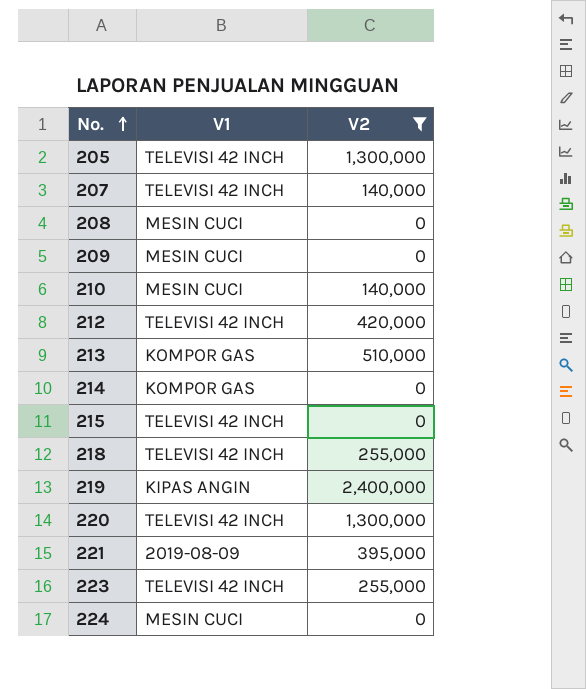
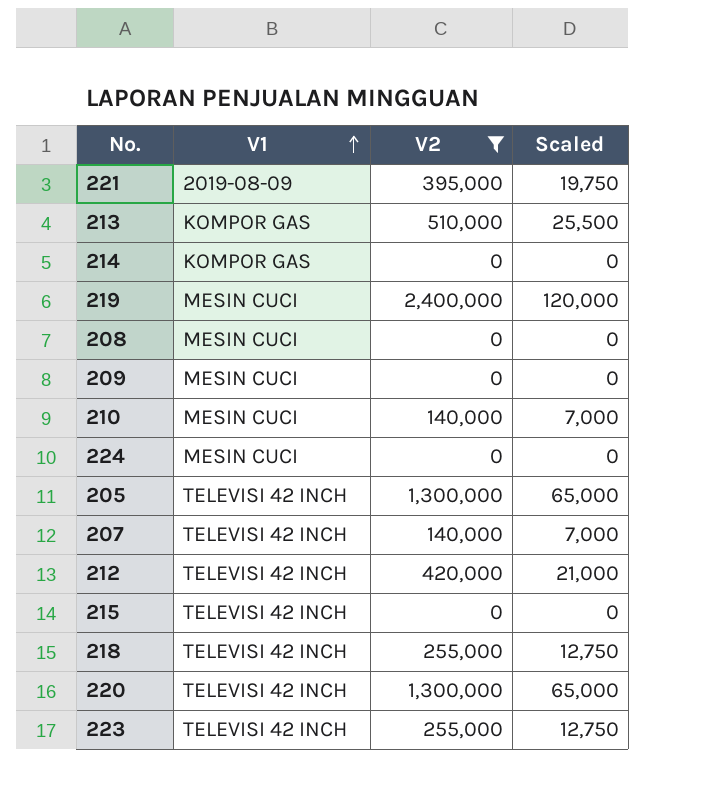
row order: No. ascending -> V1 ascending
column Scaled | formula: none -> [V2] * 0.05
219 | V1: KIPAS ANGIN -> MESIN CUCI

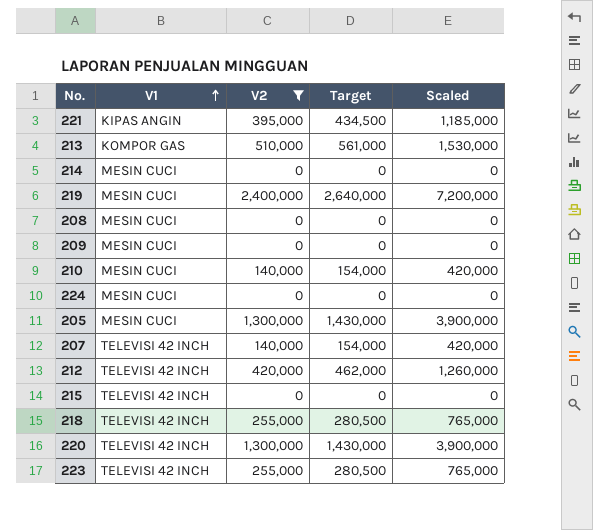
column Target | formula: none -> [V2] * 1.1
column Scaled | formula: [V2] * 0.05 -> [V2] * 3
221 | V1: 2019-08-09 -> KIPAS ANGIN
214 | V1: KOMPOR GAS -> MESIN CUCI
205 | V1: TELEVISI 42 INCH -> MESIN CUCI

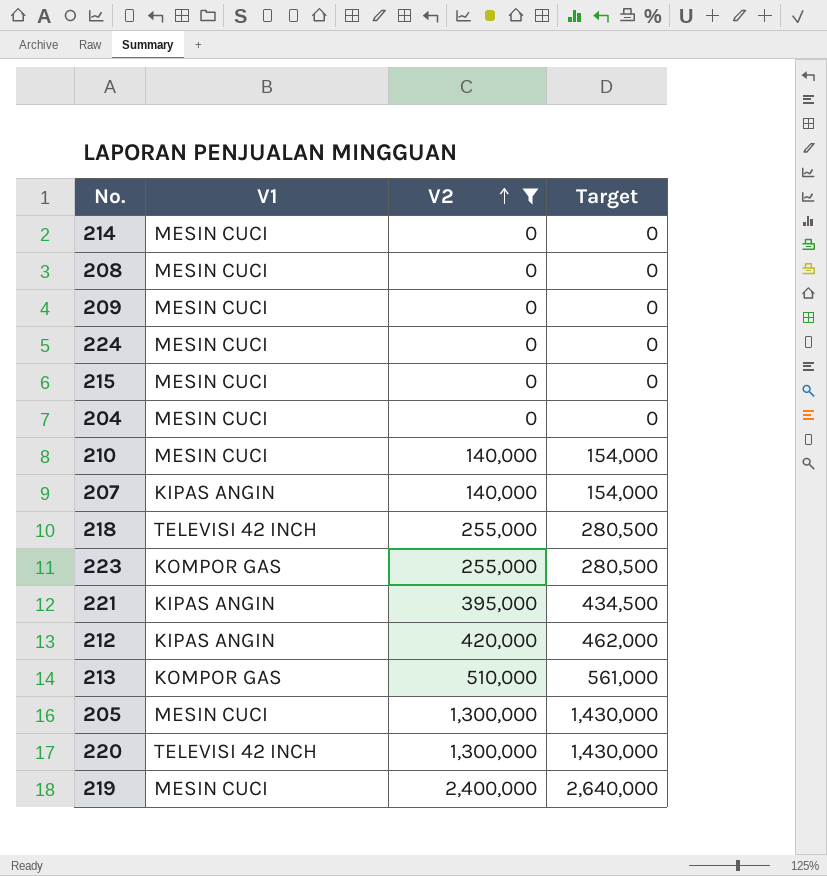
row order: V1 ascending -> V2 ascending
column Scaled | formula: [V2] * 3 -> none
215 | V1: TELEVISI 42 INCH -> MESIN CUCI
row 204: none -> MESIN CUCI | 0 | 0
207 | V1: TELEVISI 42 INCH -> KIPAS ANGIN
223 | V1: TELEVISI 42 INCH -> KOMPOR GAS
212 | V1: TELEVISI 42 INCH -> KIPAS ANGIN

